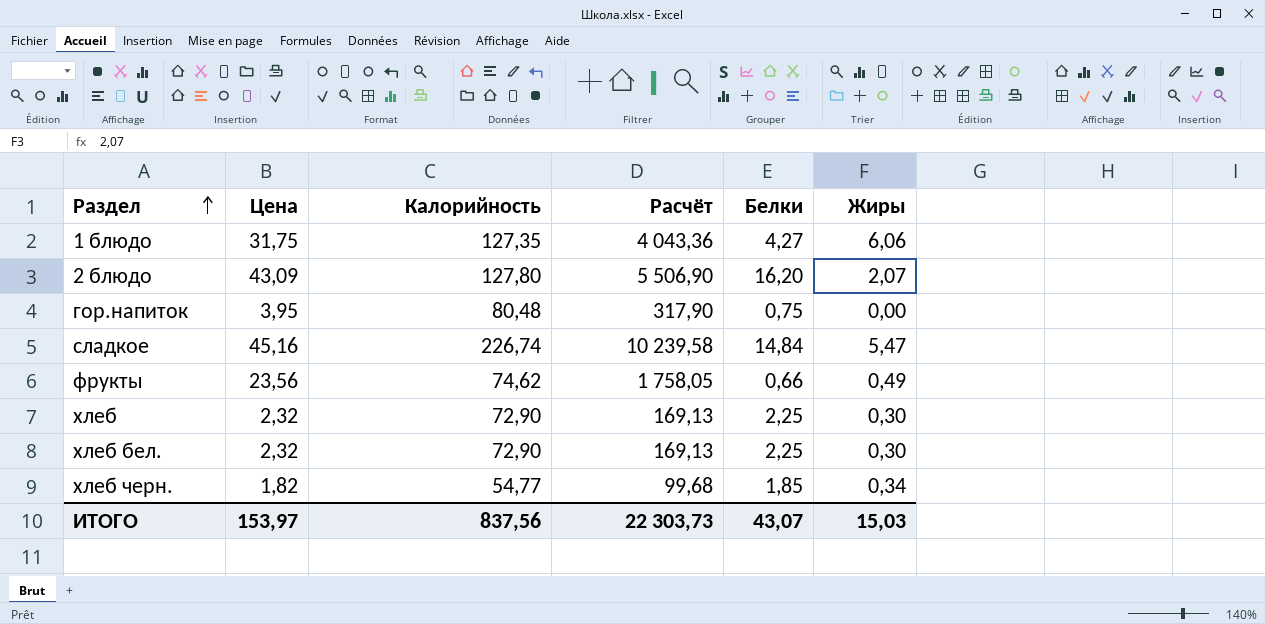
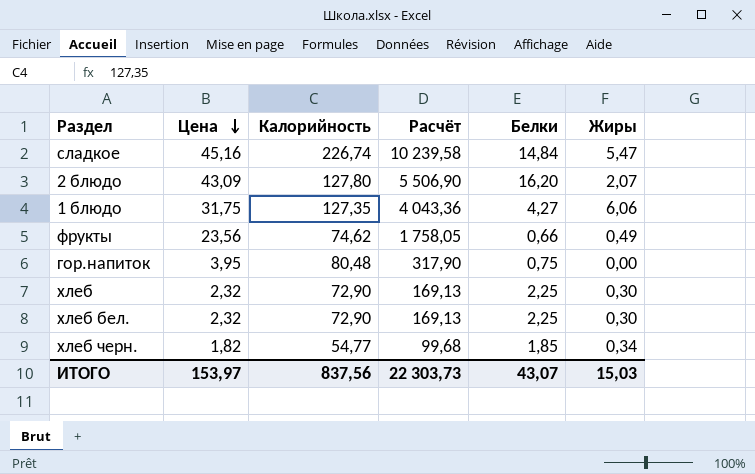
row order: Раздел ascending -> Цена descending

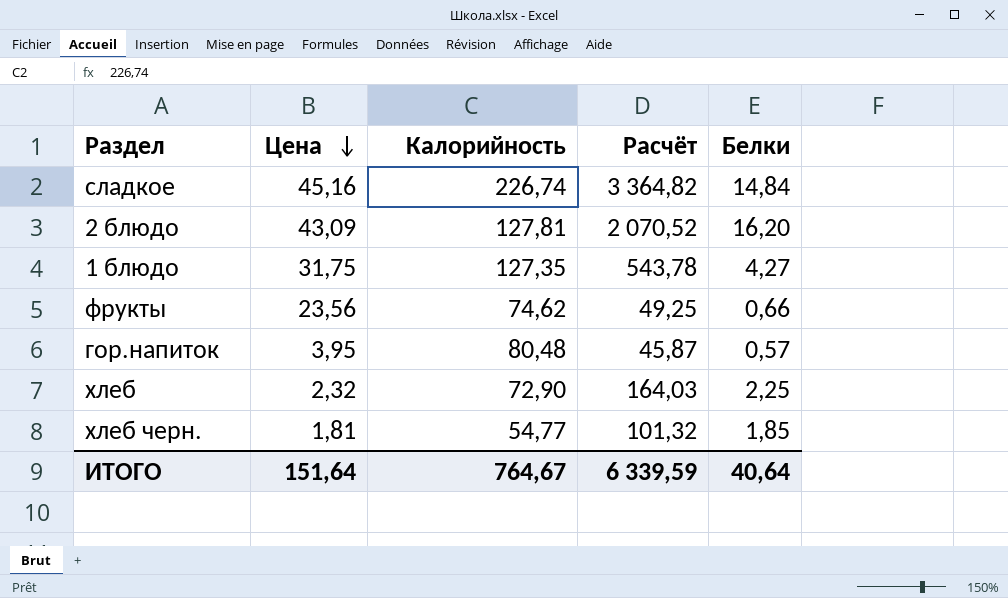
column Жиры | position: 6 -> none
column Расчёт | formula: [Цена] * [Калорийность] -> [Калорийность] * [Белки]
row хлеб бел.: 2,32 | 72,90 | 169,13 | 2,25 | 0,30 -> none
2 блюдо | Калорийность: 127,80 -> 127,81
гор.напиток | Белки: 0,75 -> 0,57
хлеб черн. | Цена: 1,82 -> 1,81
ИТОГО | Цена: 153,97 -> 151,64
ИТОГО | Калорийность: 837,56 -> 764,67
ИТОГО | Расчёт: 22 303,73 -> 6 339,59
ИТОГО | Белки: 43,07 -> 40,64

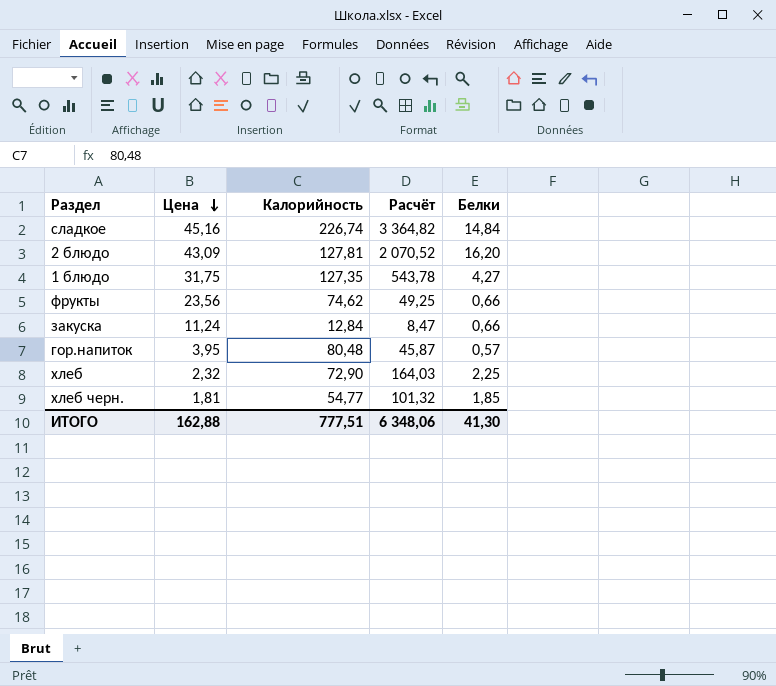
row закуска: none -> 11,24 | 12,84 | 8,47 | 0,66
ИТОГО | Цена: 151,64 -> 162,88
ИТОГО | Калорийность: 764,67 -> 777,51
ИТОГО | Расчёт: 6 339,59 -> 6 348,06
ИТОГО | Белки: 40,64 -> 41,30

